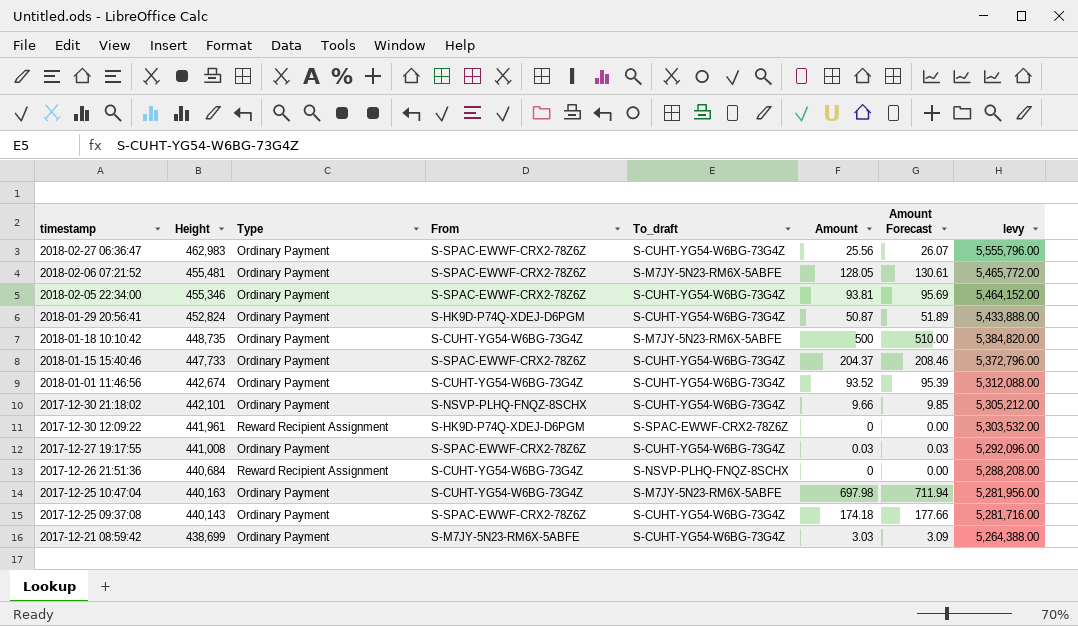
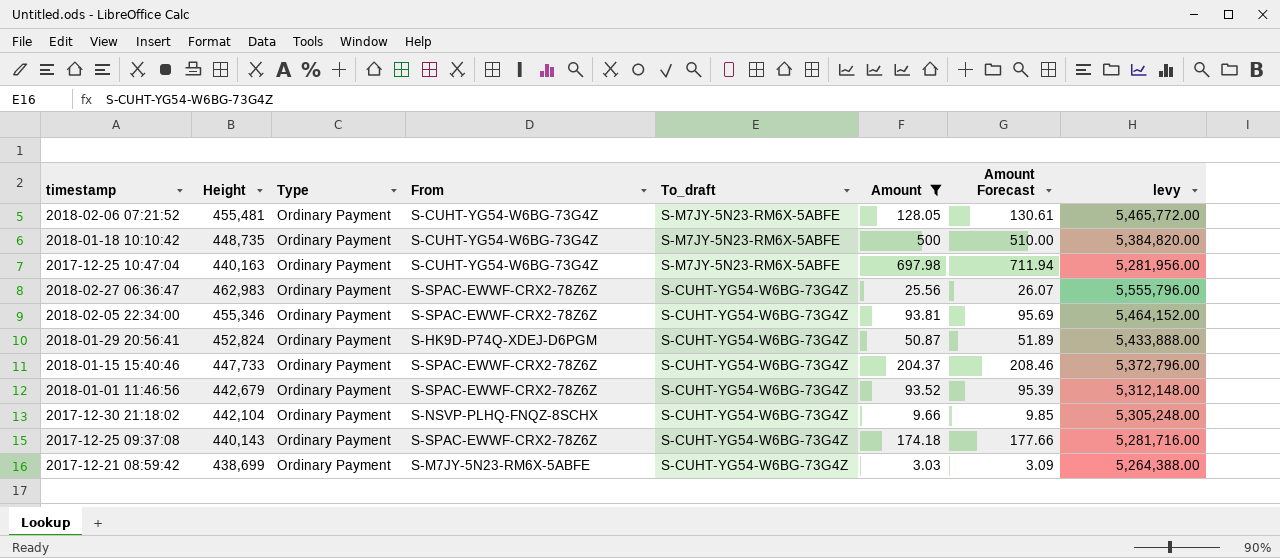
filter: none -> Amount >= 3.03
row order: timestamp descending -> To_draft descending
2018-02-06 07:21:52 | From: S-SPAC-EWWF-CRX2-78Z6Z -> S-CUHT-YG54-W6BG-73G4Z
2018-01-01 11:46:56 | Height: 442,674 -> 442,679
2018-01-01 11:46:56 | From: S-CUHT-YG54-W6BG-73G4Z -> S-SPAC-EWWF-CRX2-78Z6Z
2018-01-01 11:46:56 | levy: 5,312,088.00 -> 5,312,148.00
2017-12-30 21:18:02 | Height: 442,101 -> 442,104
2017-12-30 21:18:02 | levy: 5,305,212.00 -> 5,305,248.00

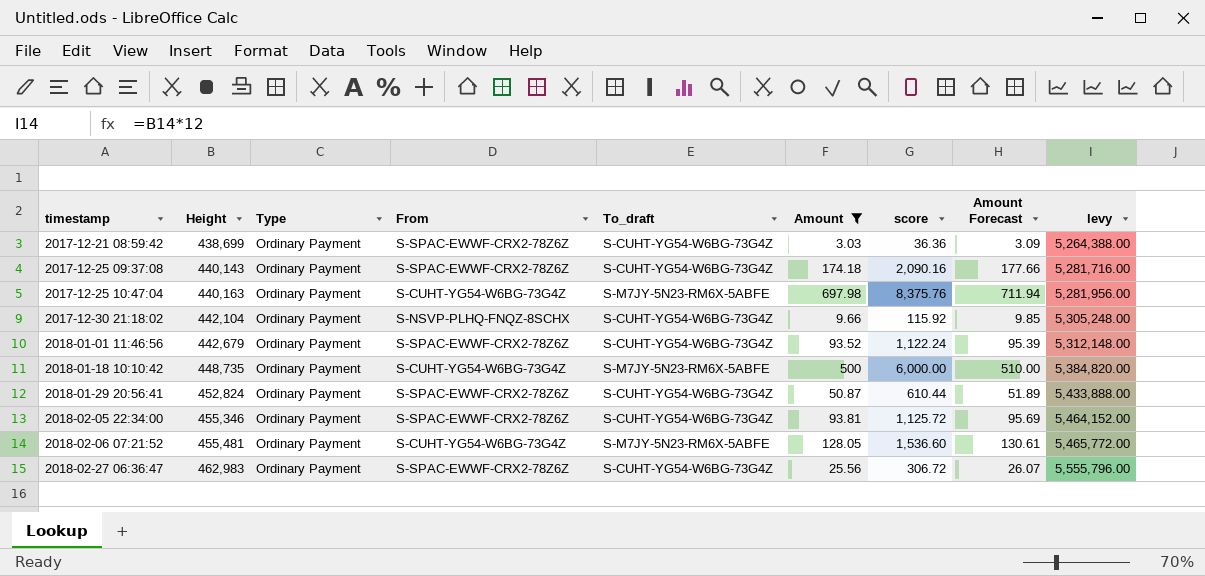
row order: To_draft descending -> timestamp ascending
column score | formula: none -> [Amount] * 12
row 2018-01-15 15:40:46: 447,733 | Ordinary Payment | S-SPAC-EWWF-CRX2-78Z6Z | S-CUHT-YG54-W6BG-73G4Z | 204.37 | 208.46 | 5,372,796.00 -> none
2017-12-21 08:59:42 | From: S-M7JY-5N23-RM6X-5ABFE -> S-SPAC-EWWF-CRX2-78Z6Z
2018-01-29 20:56:41 | From: S-HK9D-P74Q-XDEJ-D6PGM -> S-SPAC-EWWF-CRX2-78Z6Z

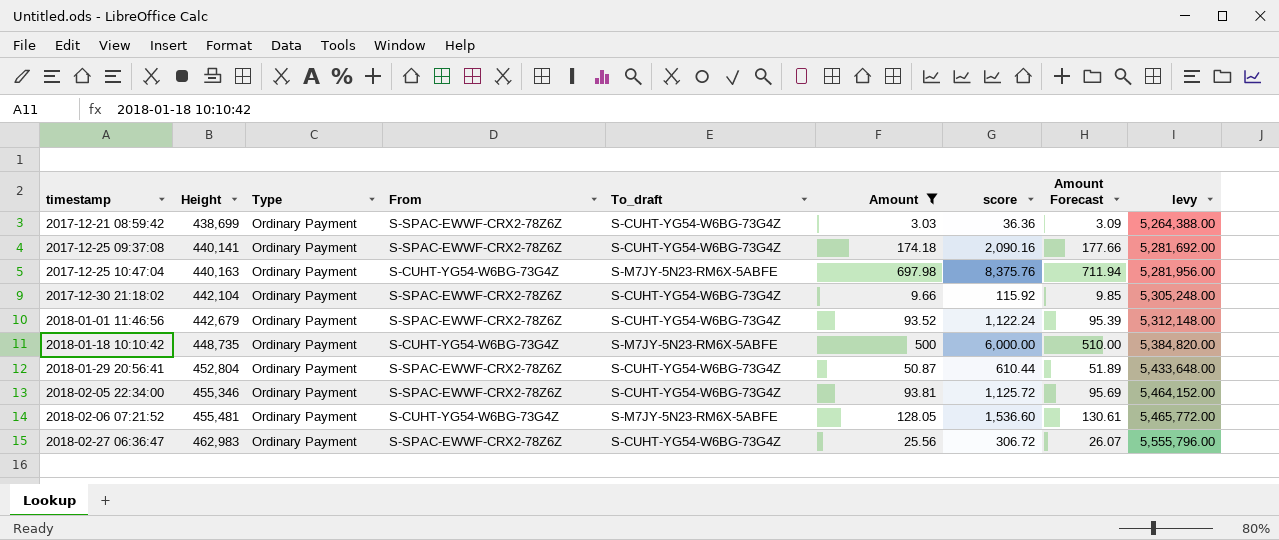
2017-12-25 09:37:08 | Height: 440,143 -> 440,141
2017-12-25 09:37:08 | levy: 5,281,716.00 -> 5,281,692.00
2017-12-30 21:18:02 | From: S-NSVP-PLHQ-FNQZ-8SCHX -> S-SPAC-EWWF-CRX2-78Z6Z
2018-01-29 20:56:41 | Height: 452,824 -> 452,804
2018-01-29 20:56:41 | levy: 5,433,888.00 -> 5,433,648.00

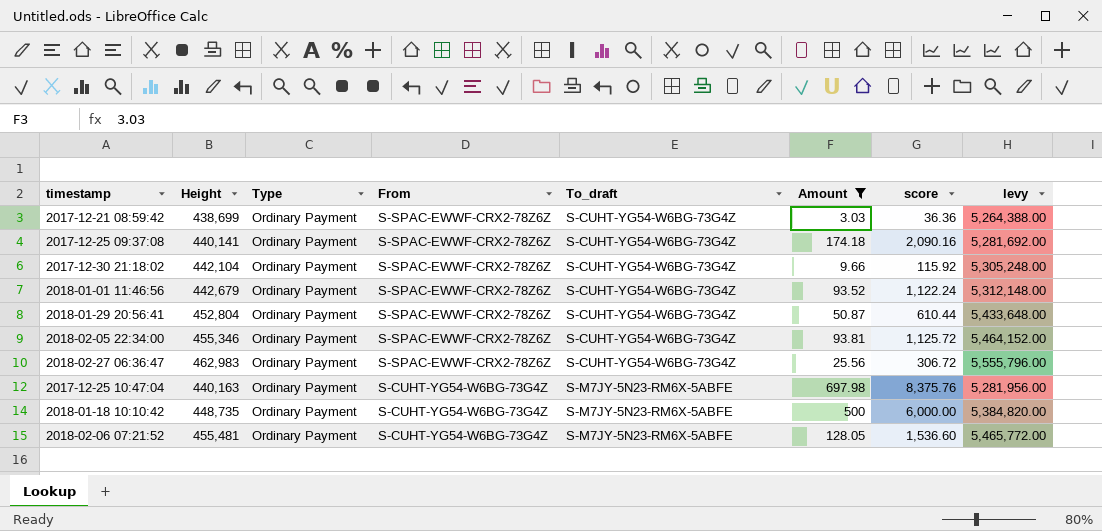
row order: timestamp ascending -> From descending
column Amount Forecast | formula: [Amount] * 1.02 -> none

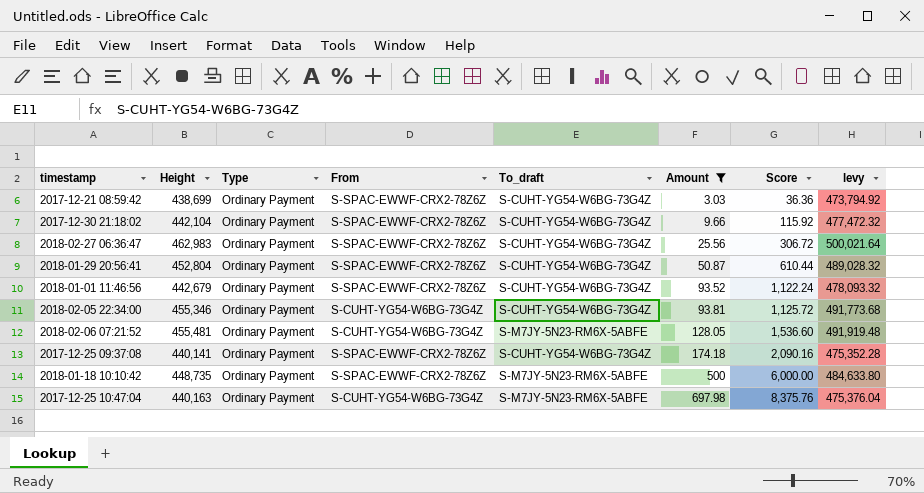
row order: From descending -> Amount ascending
column name: score -> Score
column levy | formula: [Height] * 12 -> [Height] * 1.08
2018-02-05 22:34:00 | From: S-SPAC-EWWF-CRX2-78Z6Z -> S-CUHT-YG54-W6BG-73G4Z
2018-01-18 10:10:42 | From: S-CUHT-YG54-W6BG-73G4Z -> S-SPAC-EWWF-CRX2-78Z6Z

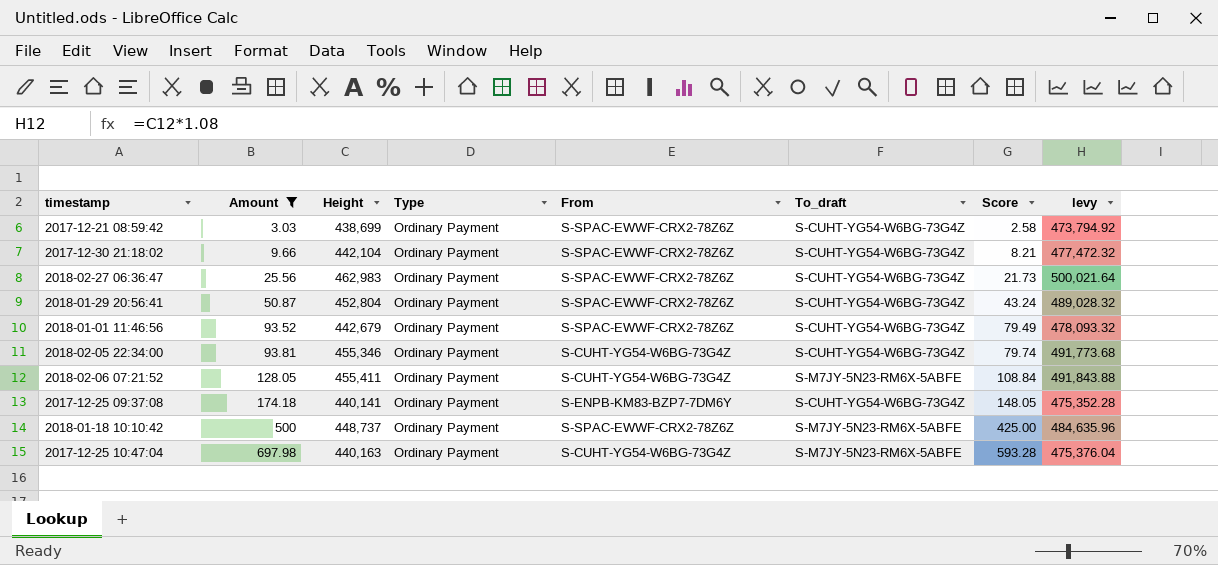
column Amount | position: 6 -> 2
column Score | formula: [Amount] * 12 -> [Amount] * 0.85
2018-02-06 07:21:52 | Height: 455,481 -> 455,411
2018-02-06 07:21:52 | levy: 491,919.48 -> 491,843.88
2017-12-25 09:37:08 | From: S-SPAC-EWWF-CRX2-78Z6Z -> S-ENPB-KM83-BZP7-7DM6Y
2018-01-18 10:10:42 | Height: 448,735 -> 448,737
2018-01-18 10:10:42 | levy: 484,633.80 -> 484,635.96

